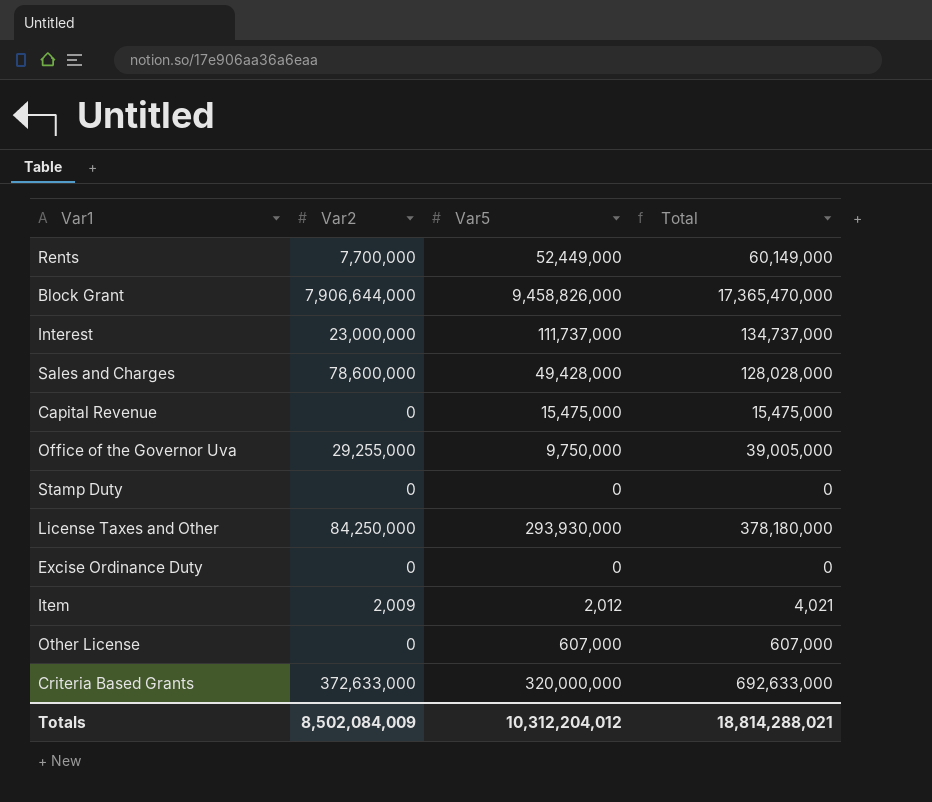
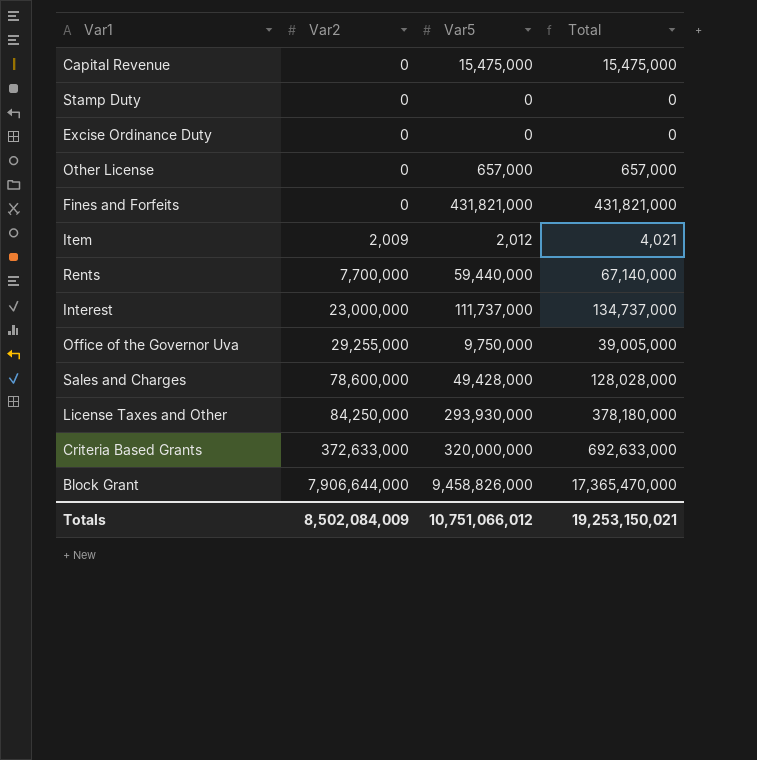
row order: none -> Var2 ascending
Other License | Var5: 607,000 -> 657,000
Other License | Total: 607,000 -> 657,000
row Fines and Forfeits: none -> 0 | 431,821,000 | 431,821,000
Rents | Var5: 52,449,000 -> 59,440,000
Rents | Total: 60,149,000 -> 67,140,000
Totals | Var5: 10,312,204,012 -> 10,751,066,012
Totals | Total: 18,814,288,021 -> 19,253,150,021

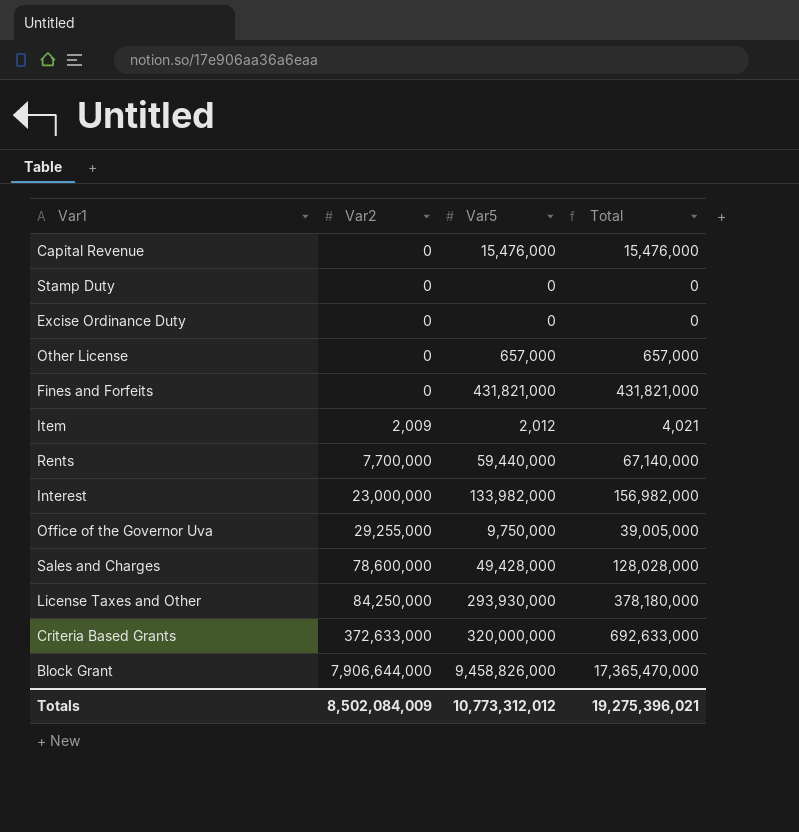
Capital Revenue | Var5: 15,475,000 -> 15,476,000
Capital Revenue | Total: 15,475,000 -> 15,476,000
Interest | Var5: 111,737,000 -> 133,982,000
Interest | Total: 134,737,000 -> 156,982,000
Totals | Var5: 10,751,066,012 -> 10,773,312,012
Totals | Total: 19,253,150,021 -> 19,275,396,021

